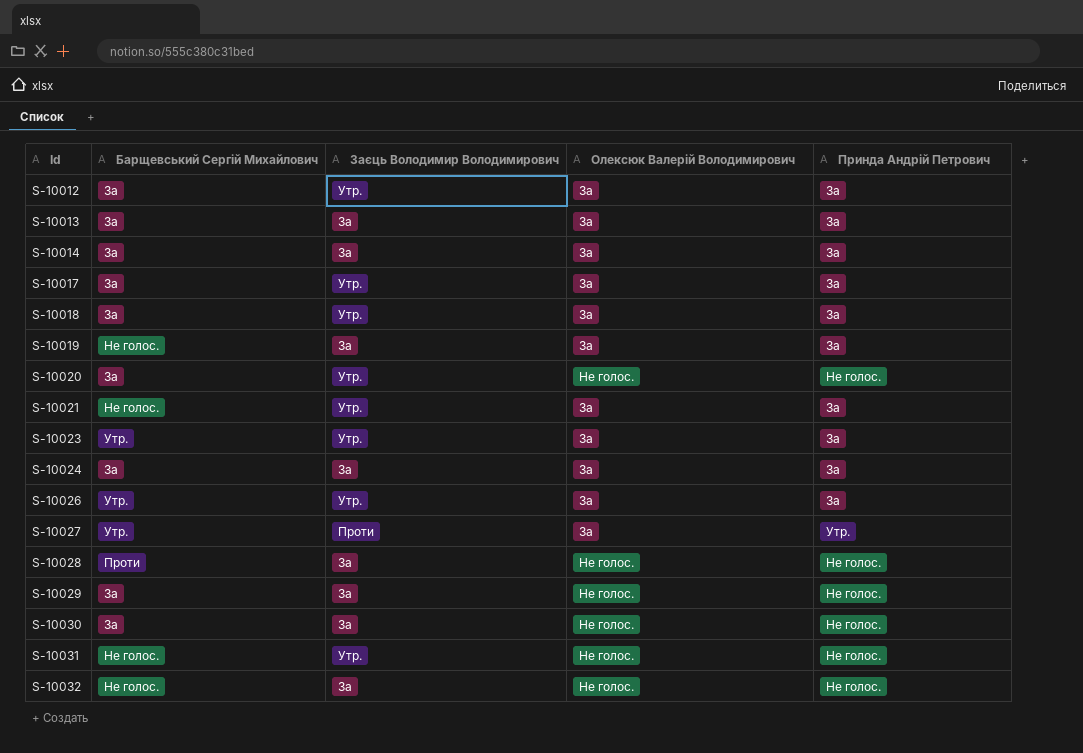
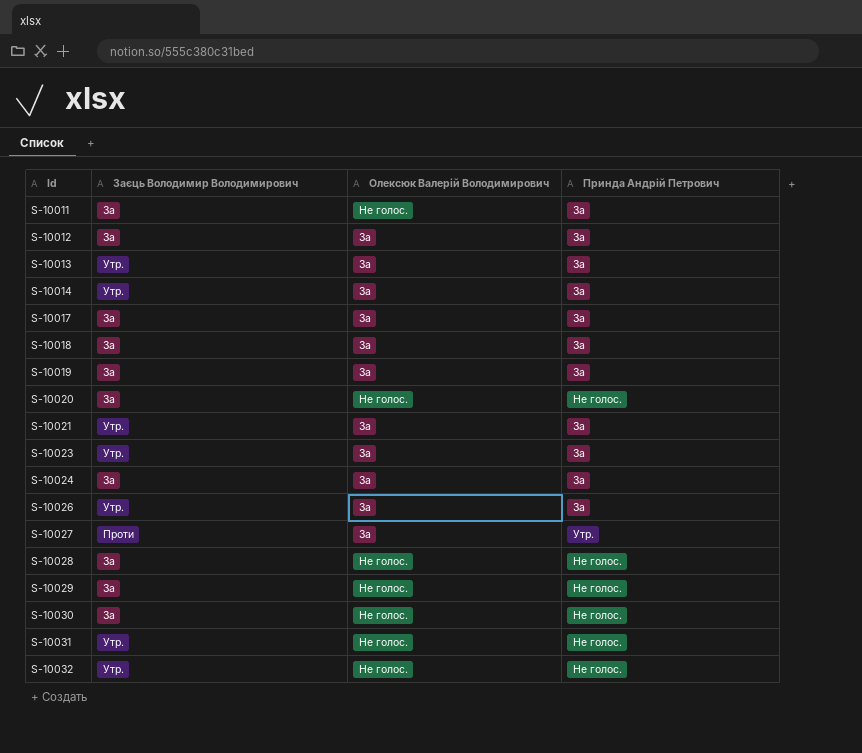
column Бaрщевський Сергій Михайлович | position: 2 -> none
row S-10011: none -> За | Не голос. | За
S-10012 | Заєць Володимир Володимирович: Утр. -> За
S-10013 | Заєць Володимир Володимирович: За -> Утр.
S-10014 | Заєць Володимир Володимирович: За -> Утр.
S-10017 | Заєць Володимир Володимирович: Утр. -> За
S-10018 | Заєць Володимир Володимирович: Утр. -> За
S-10020 | Заєць Володимир Володимирович: Утр. -> За
S-10032 | Заєць Володимир Володимирович: За -> Утр.

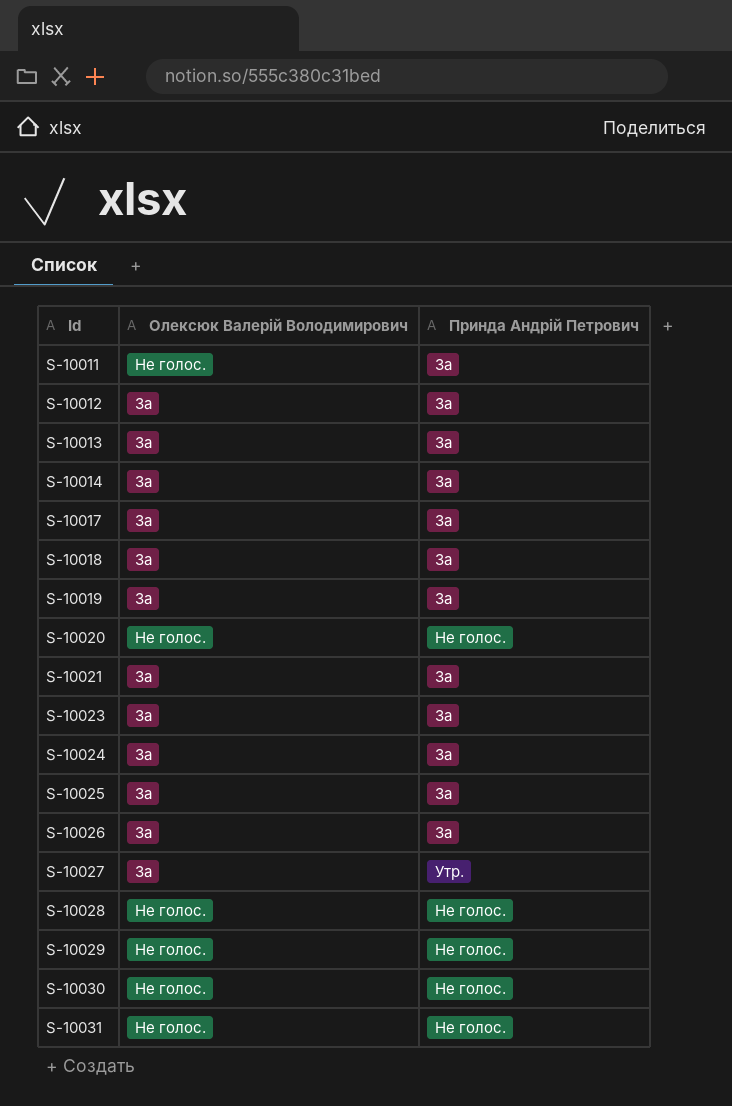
column Заєць Володимир Володимирович | position: 2 -> none
row S-10032: Утр. | Не голос. | Не голос. -> none
row S-10025: none -> За | За

